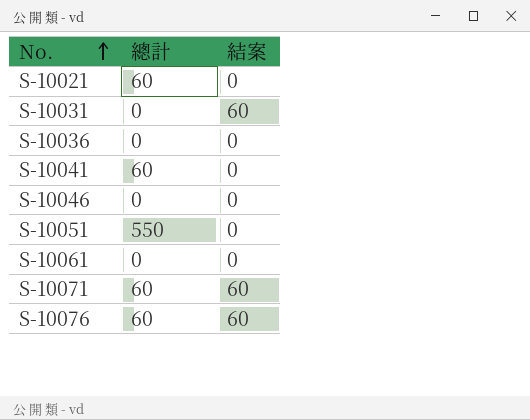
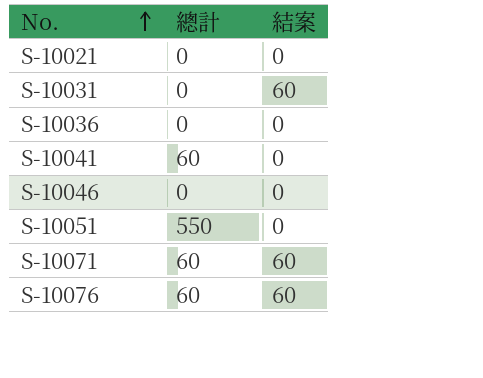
row S-10061: 0 | 0 -> none
S-10021 | 總計: 60 -> 0

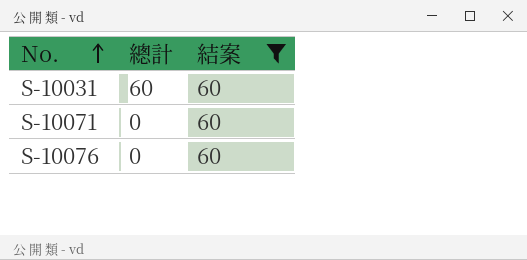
filter: none -> 結案 = 60
S-10031 | 總計: 0 -> 60
S-10071 | 總計: 60 -> 0
S-10076 | 總計: 60 -> 0

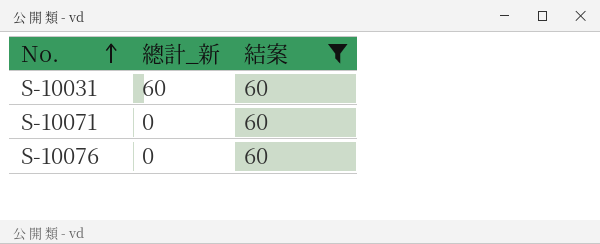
column name: 總計 -> 總計_新

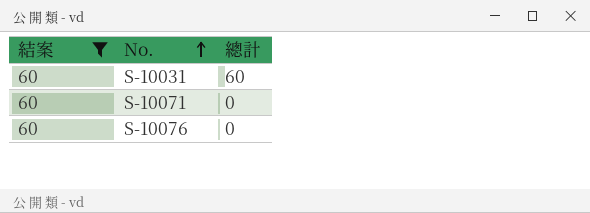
column 結案 | position: 3 -> 1
column name: 總計_新 -> 總計

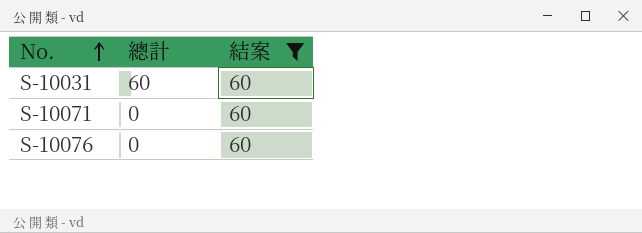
column 結案 | position: 1 -> 3

